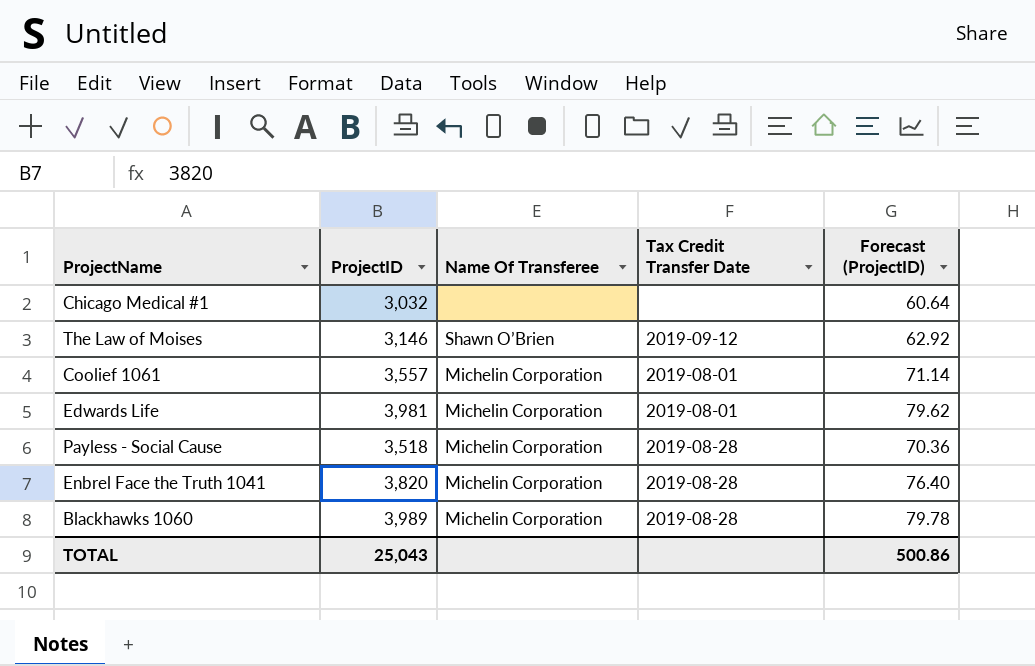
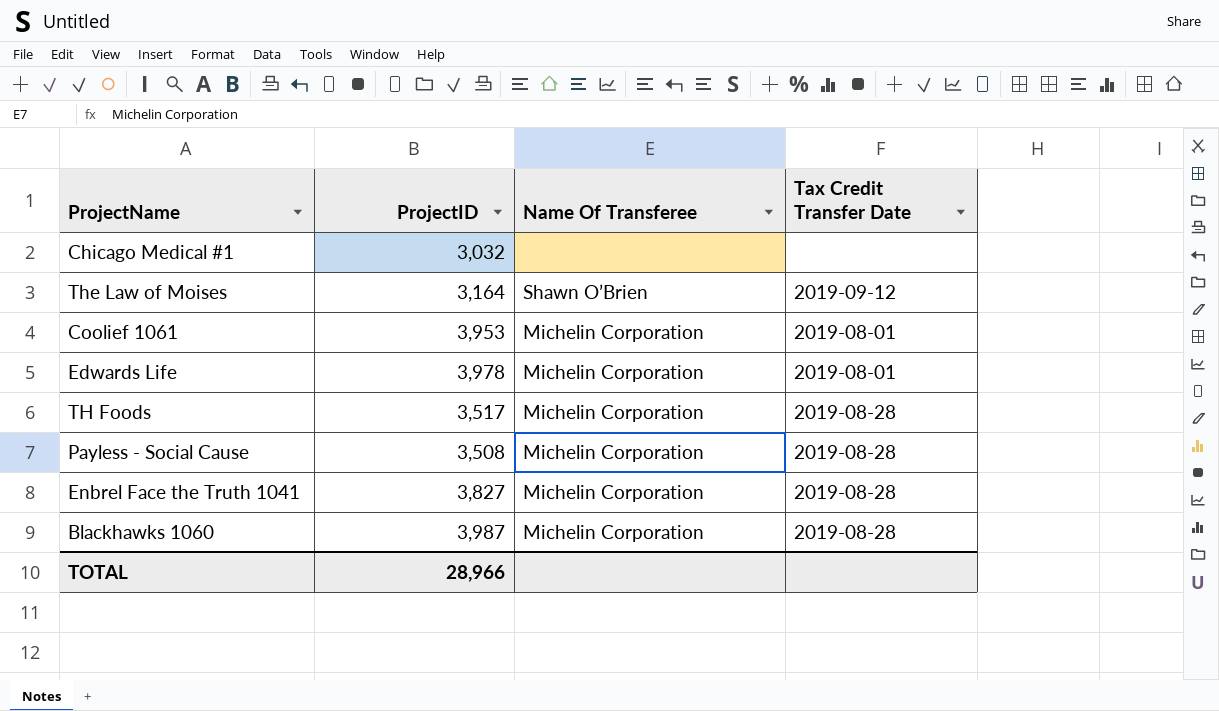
column Forecast (ProjectID) | formula: [ProjectID] * 0.02 -> none
The Law of Moises | ProjectID: 3,146 -> 3,164
Coolief 1061 | ProjectID: 3,557 -> 3,953
Edwards Life | ProjectID: 3,981 -> 3,978
row TH Foods: none -> 3,517 | Michelin Corporation | 2019-08-28
Payless - Social Cause | ProjectID: 3,518 -> 3,508
Enbrel Face the Truth 1041 | ProjectID: 3,820 -> 3,827
Blackhawks 1060 | ProjectID: 3,989 -> 3,987
TOTAL | ProjectID: 25,043 -> 28,966

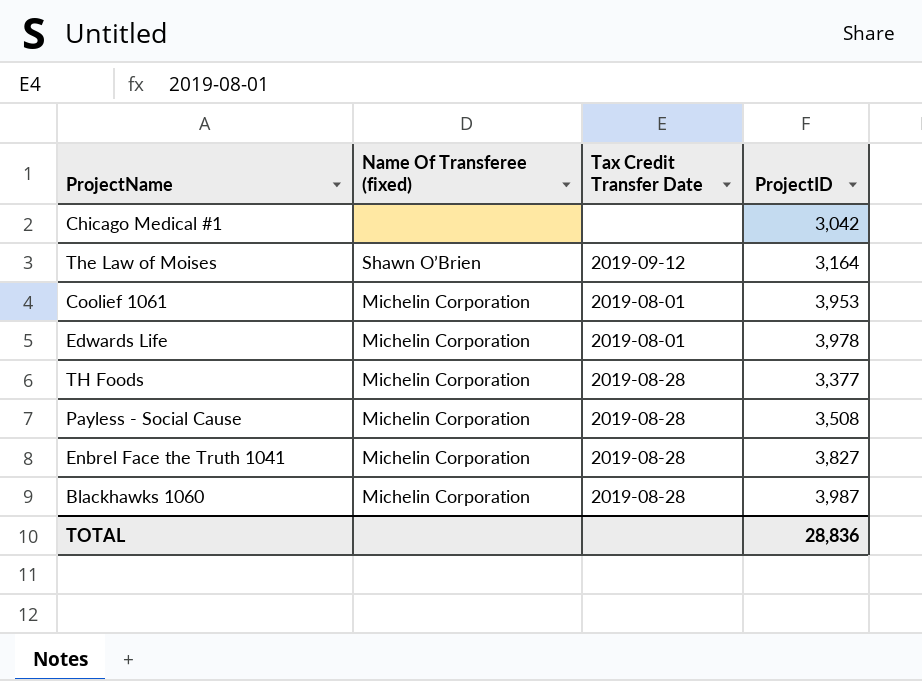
column name: Name Of Transferee -> Name Of Transferee (fixed)
column ProjectID | position: 2 -> 4
Chicago Medical #1 | ProjectID: 3,032 -> 3,042
TH Foods | ProjectID: 3,517 -> 3,377
TOTAL | ProjectID: 28,966 -> 28,836

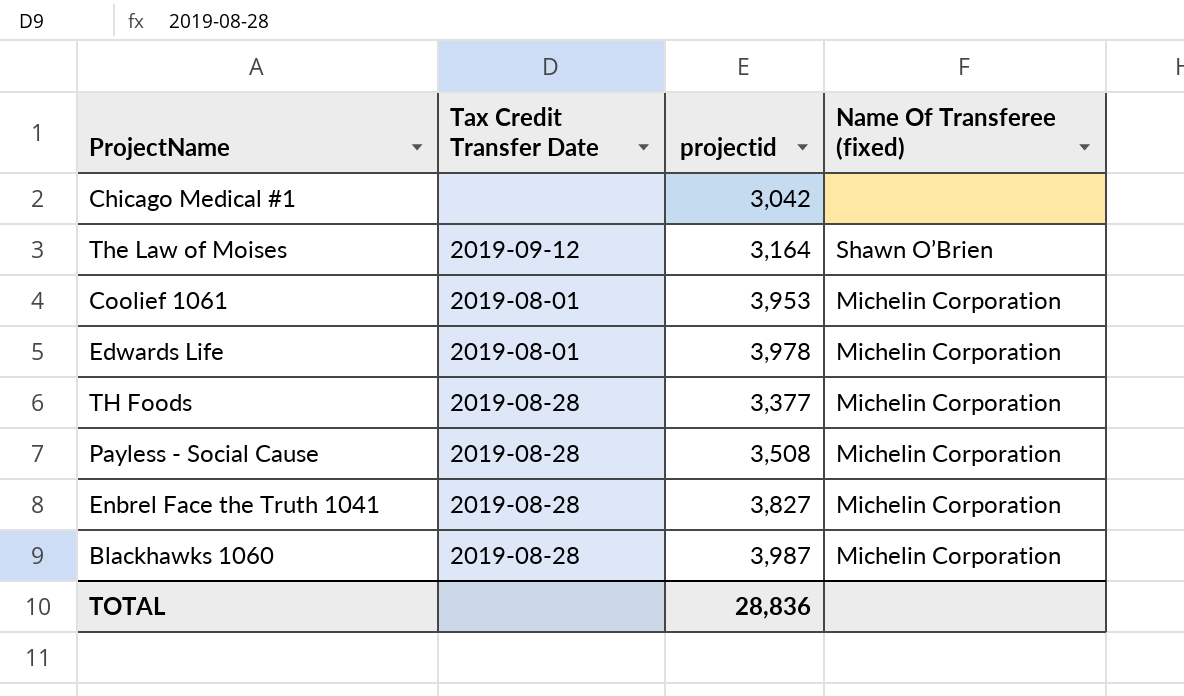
column name: ProjectID -> projectid
column Name Of Transferee (fixed) | position: 2 -> 4

